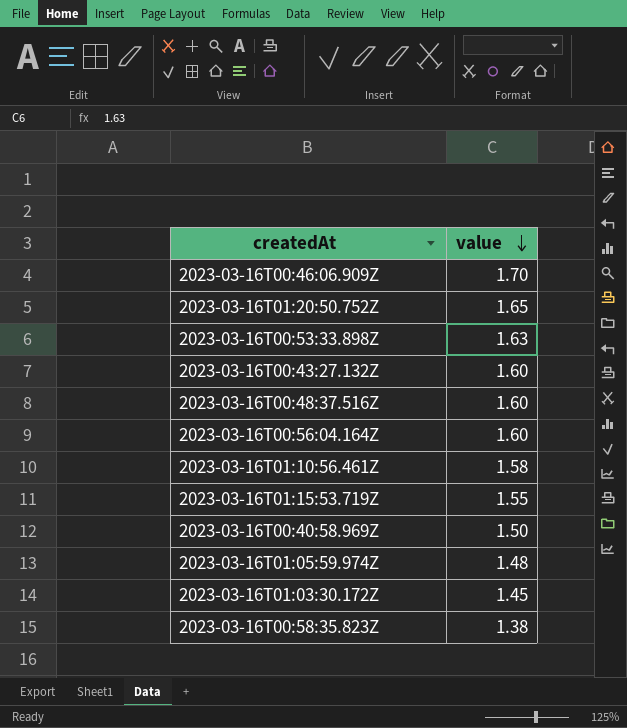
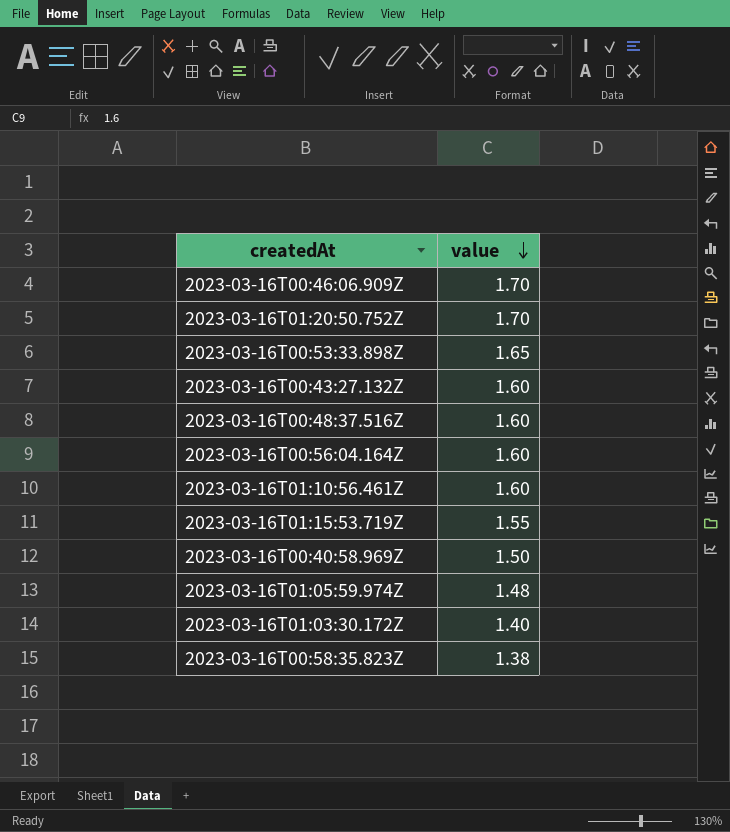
2023-03-16T01:20:50.752Z | value: 1.65 -> 1.70
2023-03-16T00:53:33.898Z | value: 1.63 -> 1.65
2023-03-16T01:10:56.461Z | value: 1.58 -> 1.60
2023-03-16T01:03:30.172Z | value: 1.45 -> 1.40

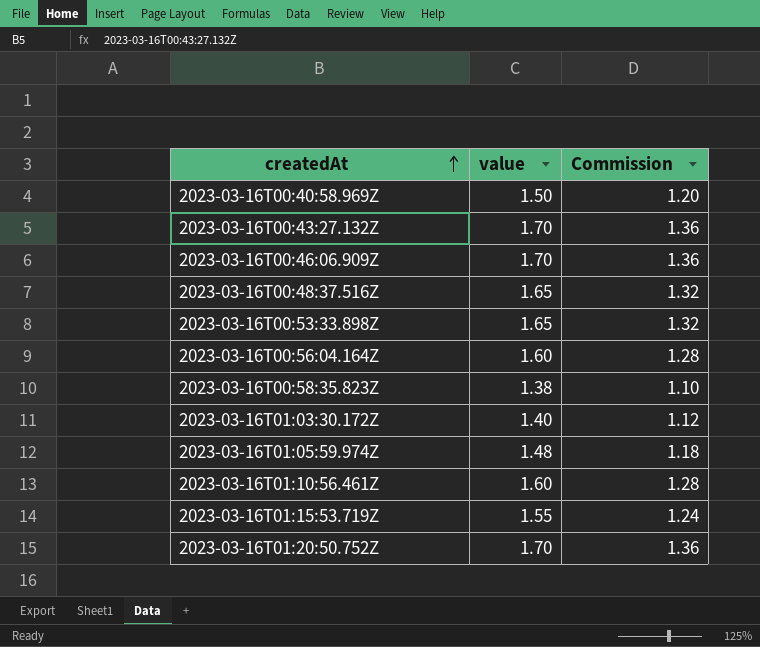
row order: value descending -> createdAt ascending
column Commission | formula: none -> [value] * 0.8
2023-03-16T00:43:27.132Z | value: 1.60 -> 1.70
2023-03-16T00:48:37.516Z | value: 1.60 -> 1.65

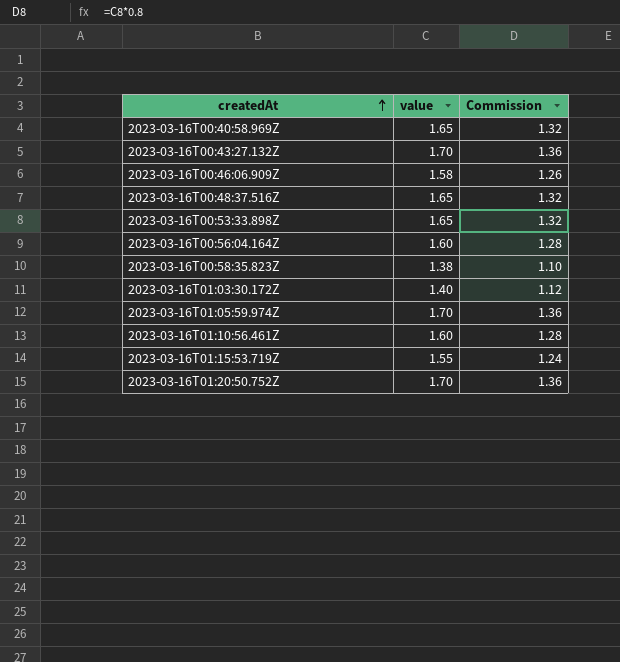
2023-03-16T00:40:58.969Z | value: 1.50 -> 1.65
2023-03-16T00:40:58.969Z | Commission: 1.20 -> 1.32
2023-03-16T00:46:06.909Z | value: 1.70 -> 1.58
2023-03-16T00:46:06.909Z | Commission: 1.36 -> 1.26
2023-03-16T01:05:59.974Z | value: 1.48 -> 1.70
2023-03-16T01:05:59.974Z | Commission: 1.18 -> 1.36

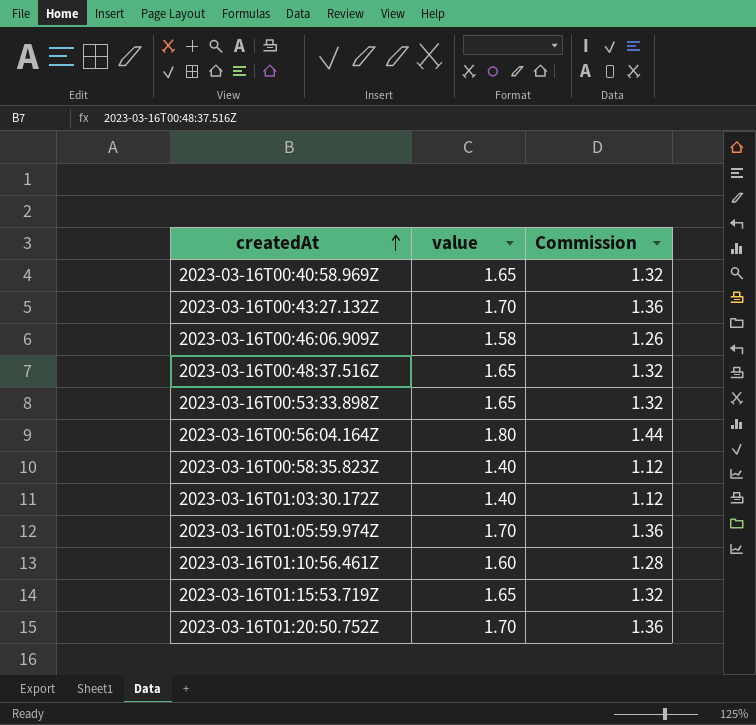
2023-03-16T00:56:04.164Z | value: 1.60 -> 1.80
2023-03-16T00:56:04.164Z | Commission: 1.28 -> 1.44
2023-03-16T00:58:35.823Z | value: 1.38 -> 1.40
2023-03-16T00:58:35.823Z | Commission: 1.10 -> 1.12
2023-03-16T01:15:53.719Z | value: 1.55 -> 1.65
2023-03-16T01:15:53.719Z | Commission: 1.24 -> 1.32

